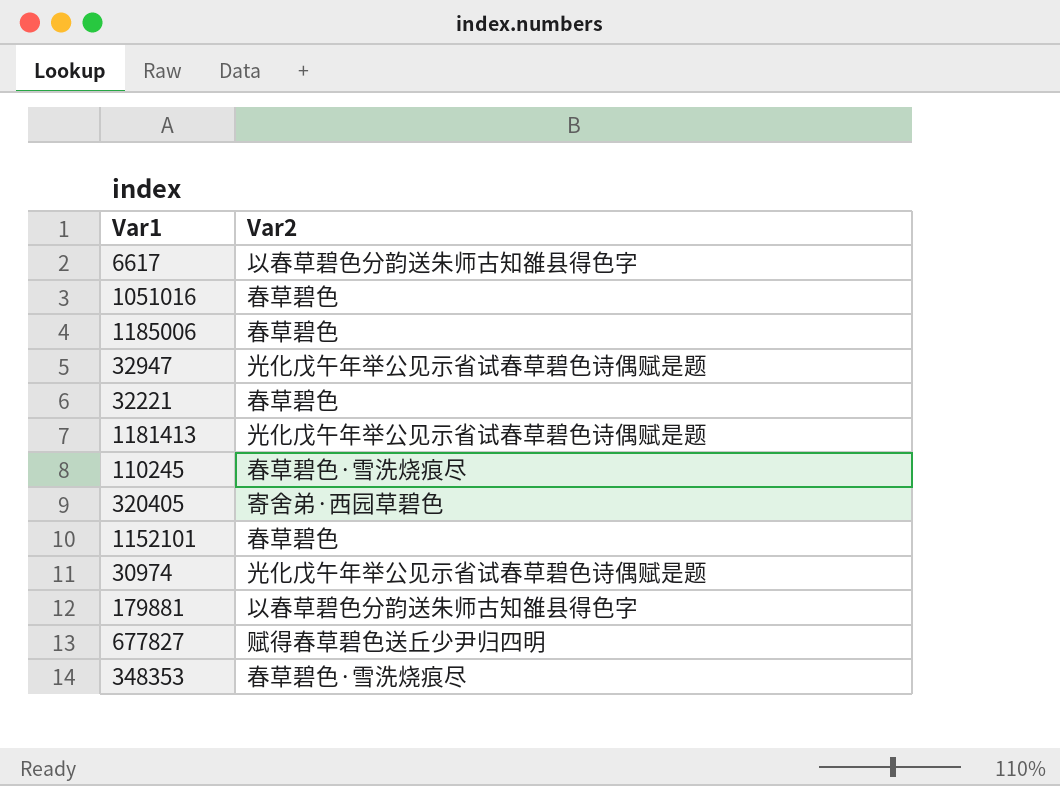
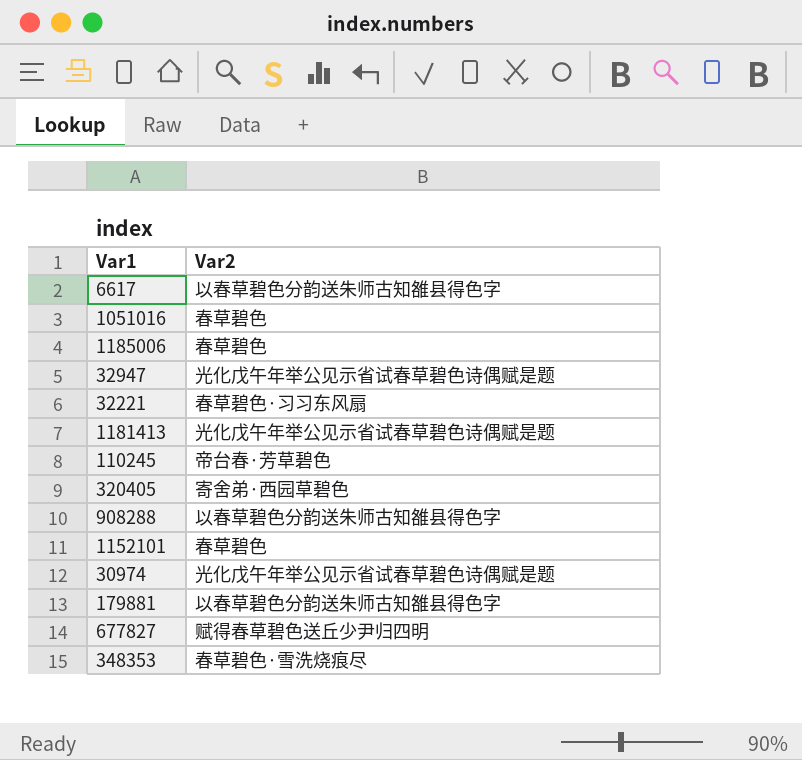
32221 | Var2: 春草碧色 -> 春草碧色·习习东风扇
110245 | Var2: 春草碧色·雪洗烧痕尽 -> 帝台春·芳草碧色
row 908288: none -> 以春草碧色分韵送朱师古知雒县得色字

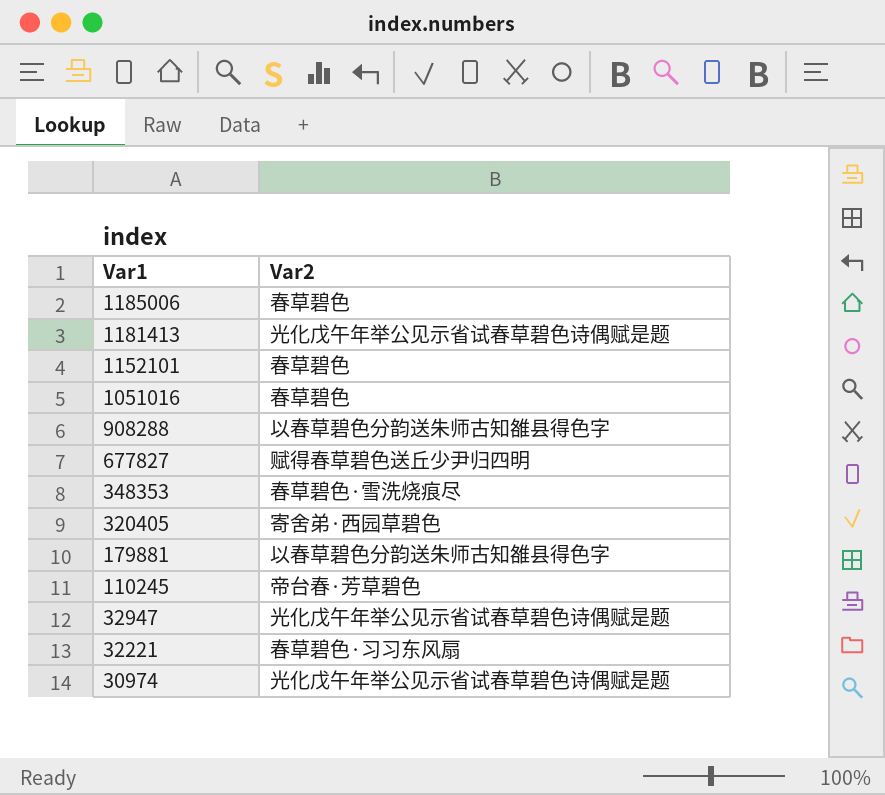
row order: none -> Var1 descending
row 6617: 以春草碧色分韵送朱师古知雒县得色字 -> none

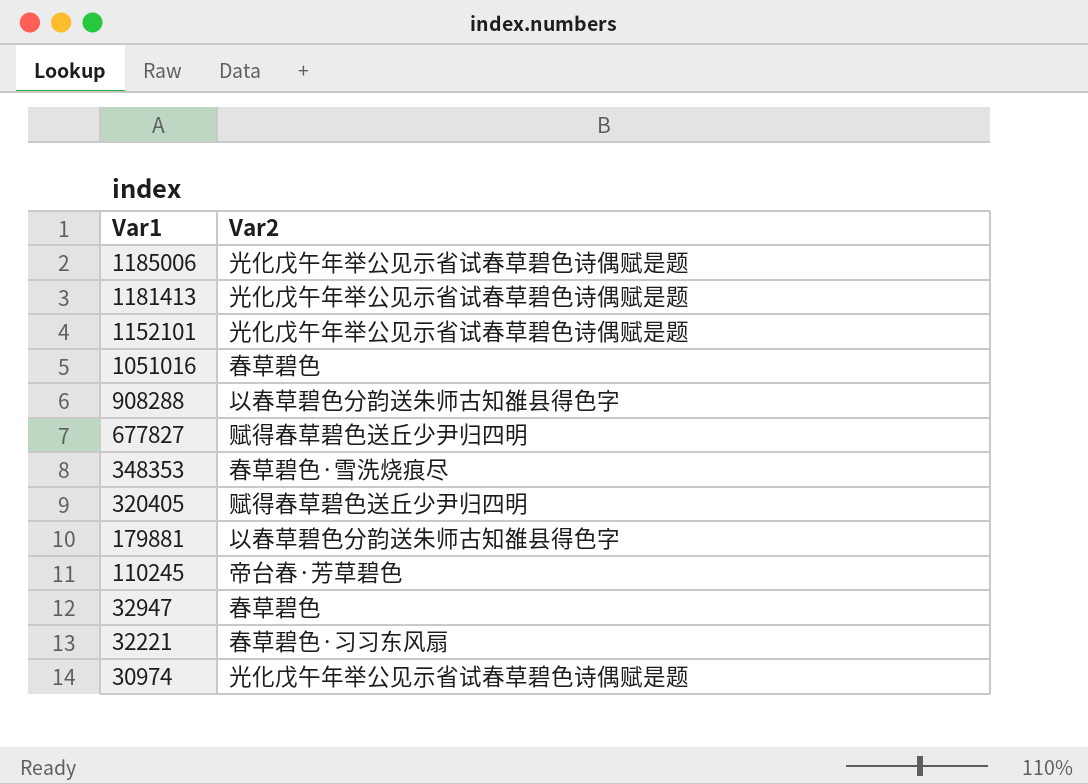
1185006 | Var2: 春草碧色 -> 光化戊午年举公见示省试春草碧色诗偶赋是题
1152101 | Var2: 春草碧色 -> 光化戊午年举公见示省试春草碧色诗偶赋是题
320405 | Var2: 寄舍弟·西园草碧色 -> 赋得春草碧色送丘少尹归四明
32947 | Var2: 光化戊午年举公见示省试春草碧色诗偶赋是题 -> 春草碧色

